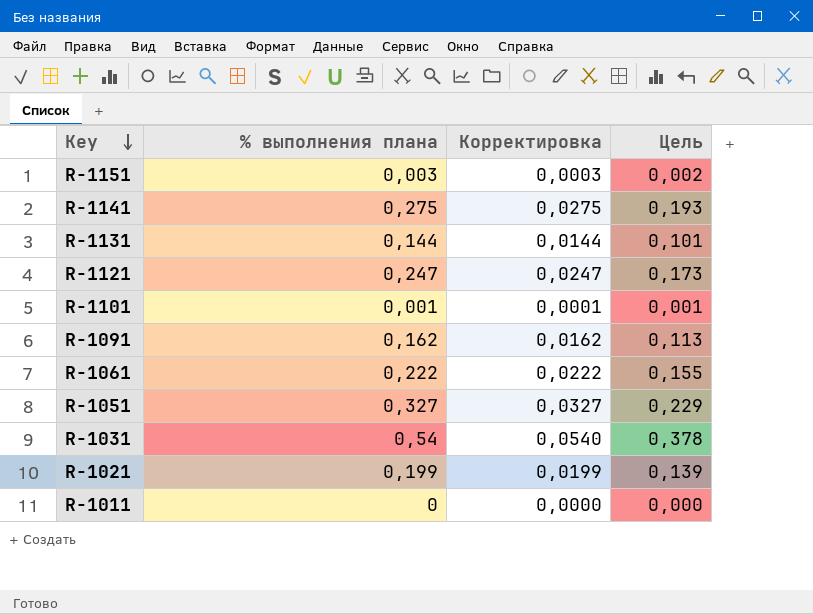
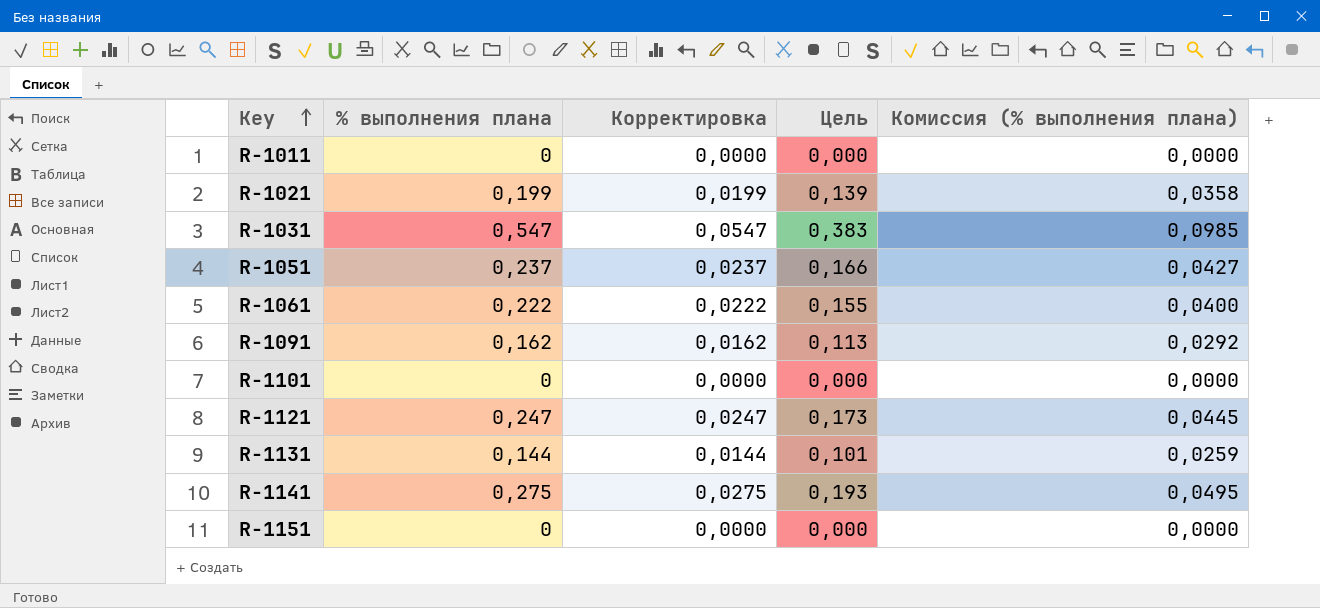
row order: Key descending -> Key ascending
column Комиссия (% выполнения плана) | formula: none -> [% выполнения плана] * 0,18
R-1031 | % выполнения плана: 0,54 -> 0,547
R-1031 | Корректировка: 0,0540 -> 0,0547
R-1031 | Цель: 0,378 -> 0,383
R-1051 | % выполнения плана: 0,327 -> 0,237
R-1051 | Корректировка: 0,0327 -> 0,0237
R-1051 | Цель: 0,229 -> 0,166
R-1101 | % выполнения плана: 0,001 -> 0
R-1101 | Корректировка: 0,0001 -> 0,0000
R-1101 | Цель: 0,001 -> 0,000
R-1151 | % выполнения плана: 0,003 -> 0
R-1151 | Корректировка: 0,0003 -> 0,0000
R-1151 | Цель: 0,002 -> 0,000

